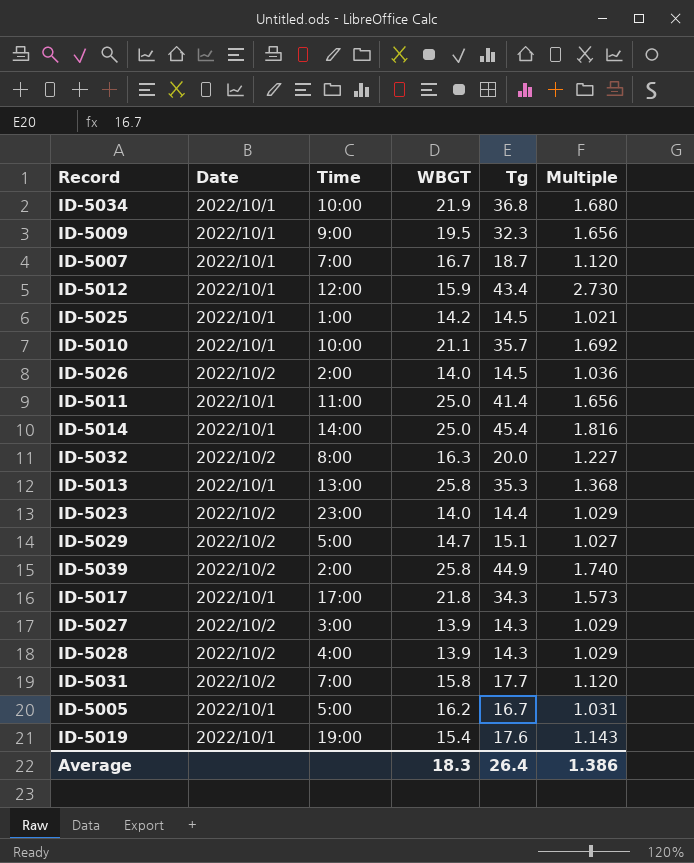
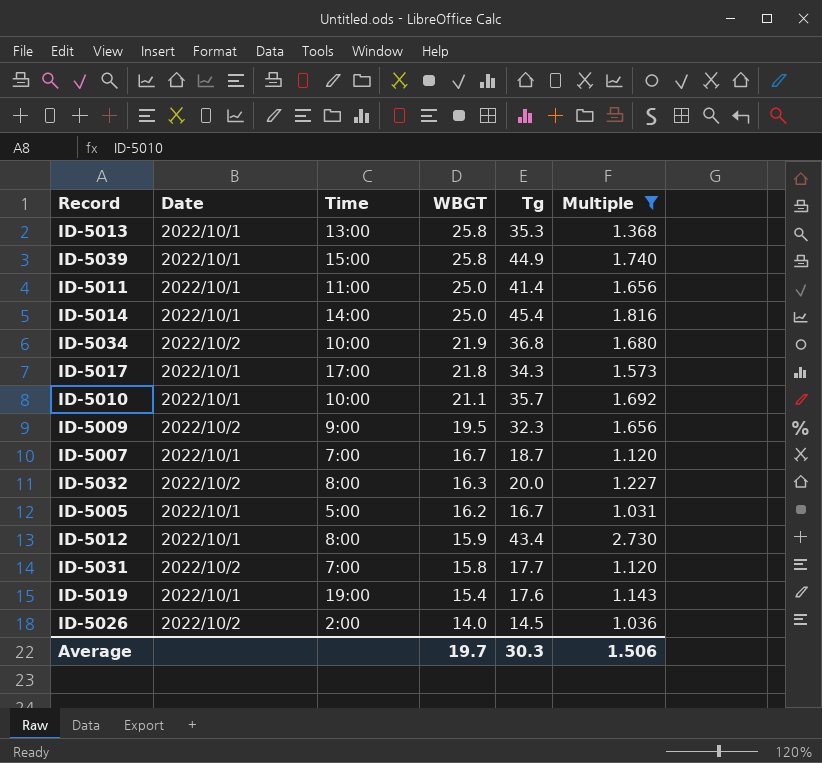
filter: none -> Multiple >= 1.031
row order: none -> WBGT descending
ID-5039 | Date: 2022/10/2 -> 2022/10/1
ID-5039 | Time: 2:00 -> 15:00
ID-5034 | Date: 2022/10/1 -> 2022/10/2
ID-5009 | Date: 2022/10/1 -> 2022/10/2
ID-5012 | Time: 12:00 -> 8:00
Average | WBGT: 18.3 -> 19.7
Average | Tg: 26.4 -> 30.3
Average | Multiple: 1.386 -> 1.506

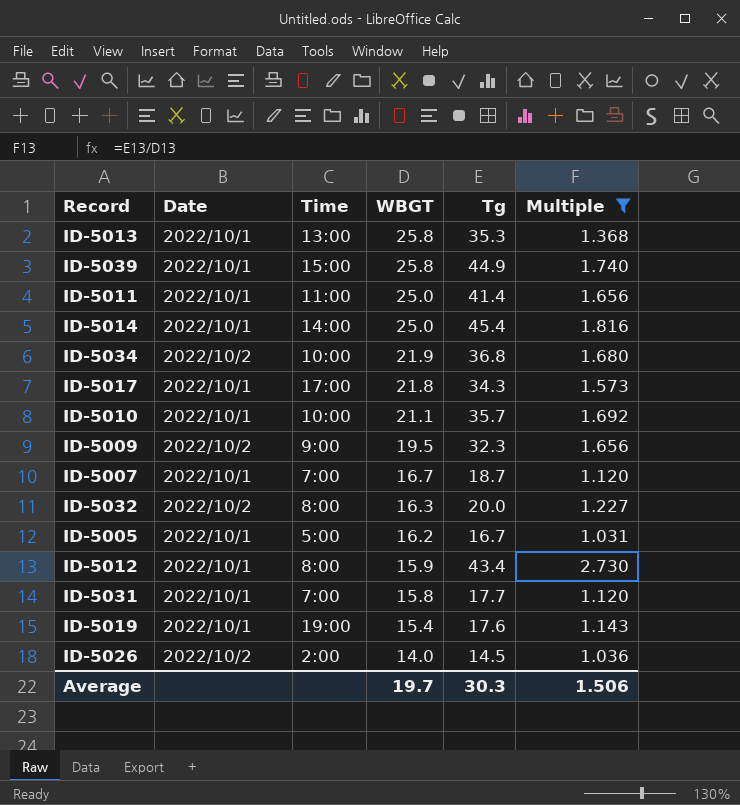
ID-5031 | Date: 2022/10/2 -> 2022/10/1

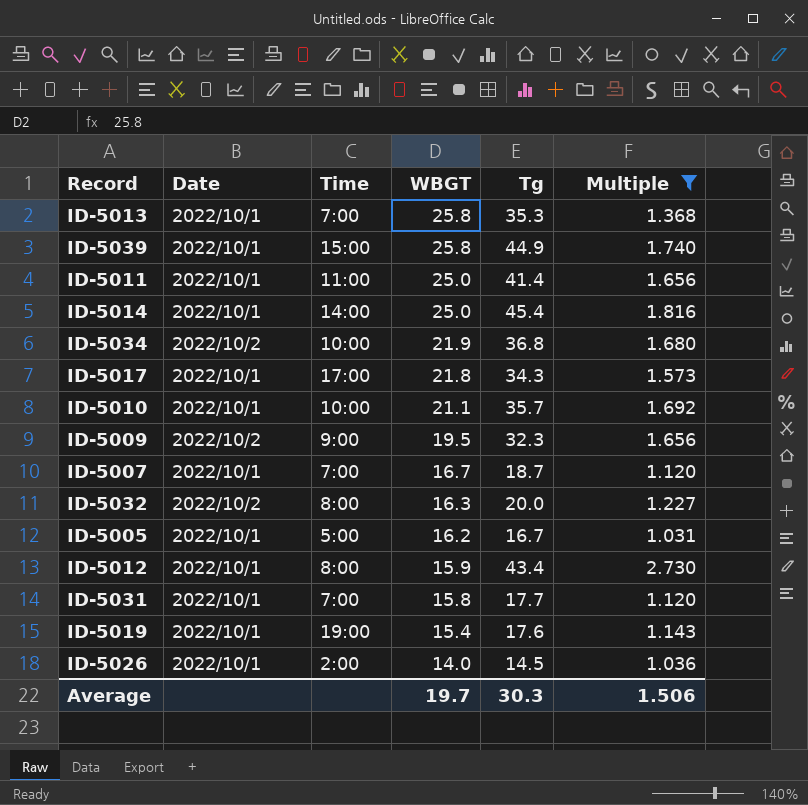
ID-5013 | Time: 13:00 -> 7:00
ID-5026 | Date: 2022/10/2 -> 2022/10/1

